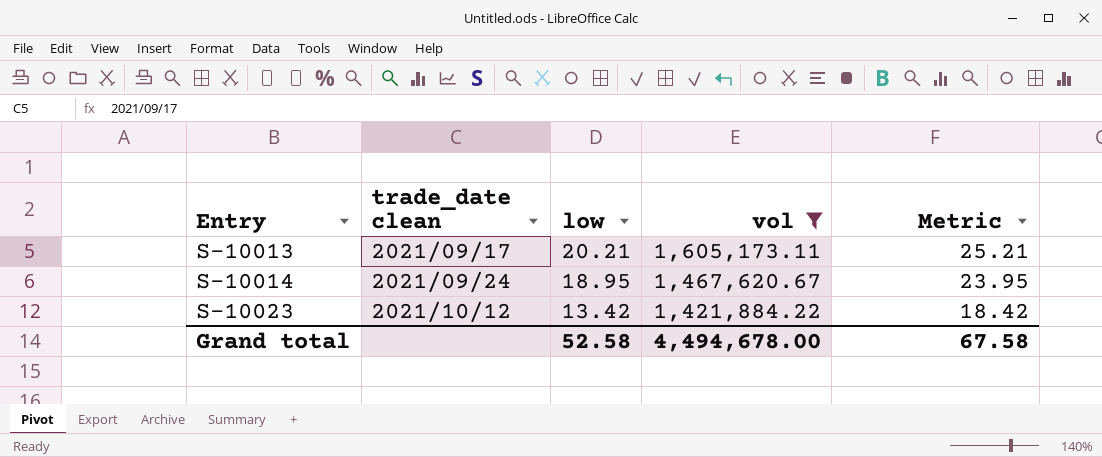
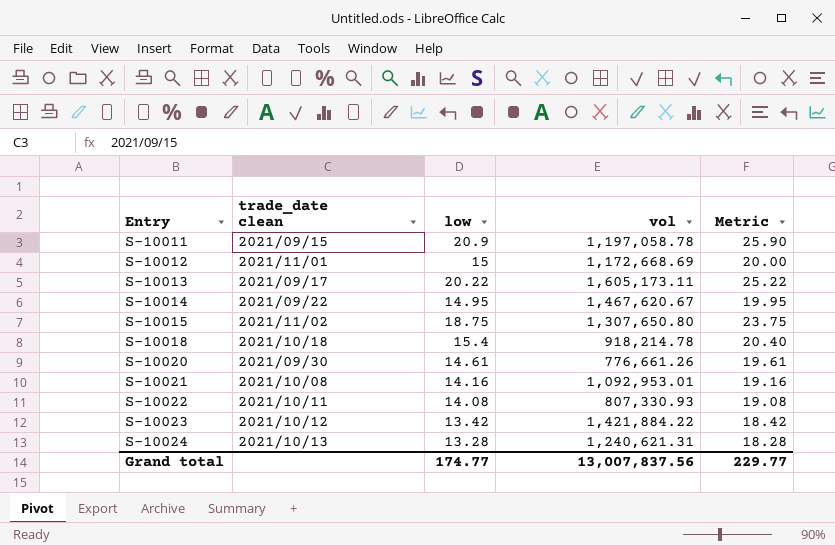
filter: vol >= 1,421,884.22 -> none
S-10013 | low: 20.21 -> 20.22
S-10013 | Metric: 25.21 -> 25.22
S-10014 | trade_date clean: 2021/09/24 -> 2021/09/22
S-10014 | low: 18.95 -> 14.95
S-10014 | Metric: 23.95 -> 19.95
Grand total | low: 52.58 -> 174.77
Grand total | vol: 4,494,678.00 -> 13,007,837.56
Grand total | Metric: 67.58 -> 229.77

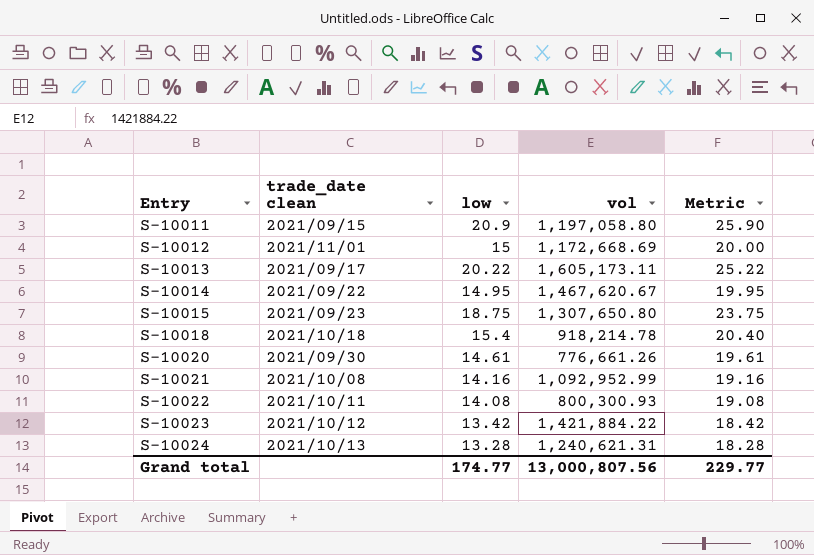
S-10011 | vol: 1,197,058.78 -> 1,197,058.80
S-10015 | trade_date clean: 2021/11/02 -> 2021/09/23
S-10021 | vol: 1,092,953.01 -> 1,092,952.99
S-10022 | vol: 807,330.93 -> 800,300.93
Grand total | vol: 13,007,837.56 -> 13,000,807.56

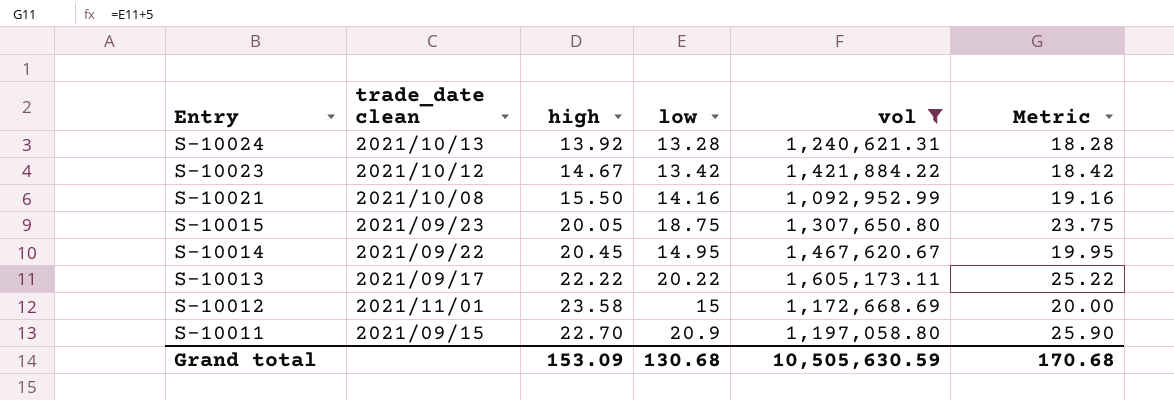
filter: none -> vol >= 1,092,952.99
row order: Entry ascending -> Entry descending
column high | position: none -> 3
Grand total | low: 174.77 -> 130.68
Grand total | vol: 13,000,807.56 -> 10,505,630.59
Grand total | Metric: 229.77 -> 170.68

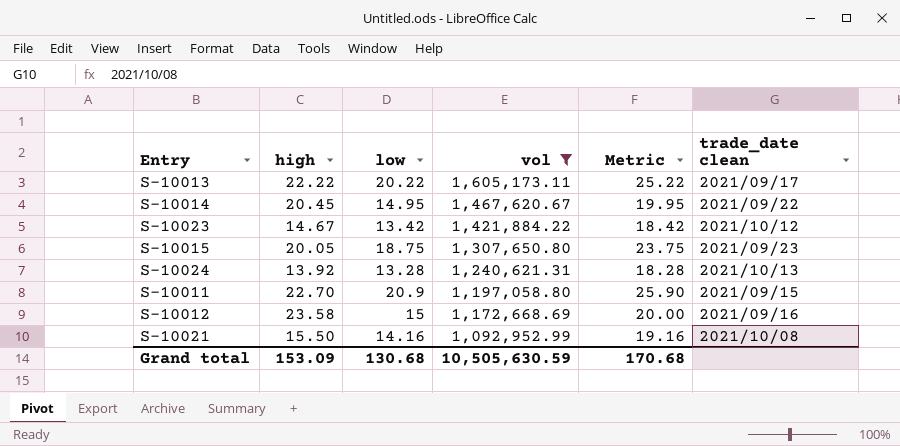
row order: Entry descending -> vol descending
column trade_date clean | position: 2 -> 6
S-10012 | trade_date clean: 2021/11/01 -> 2021/09/16

